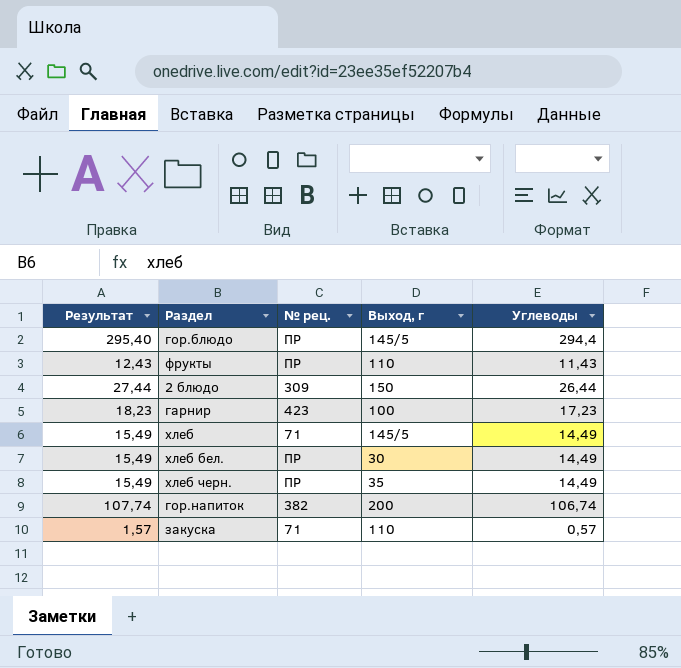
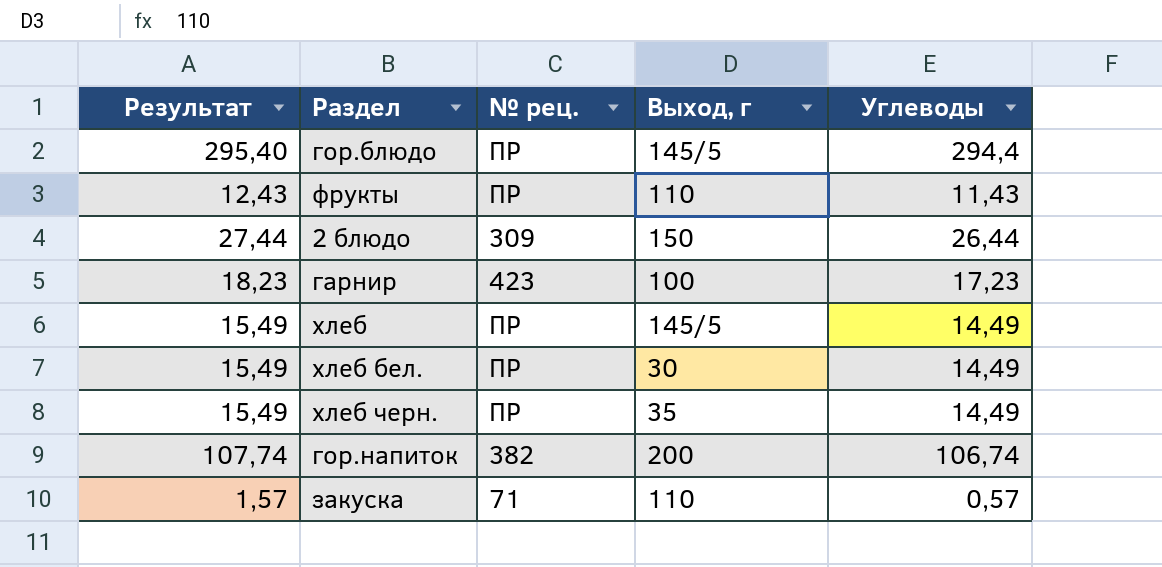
хлеб | № рец.: 71 -> ПР

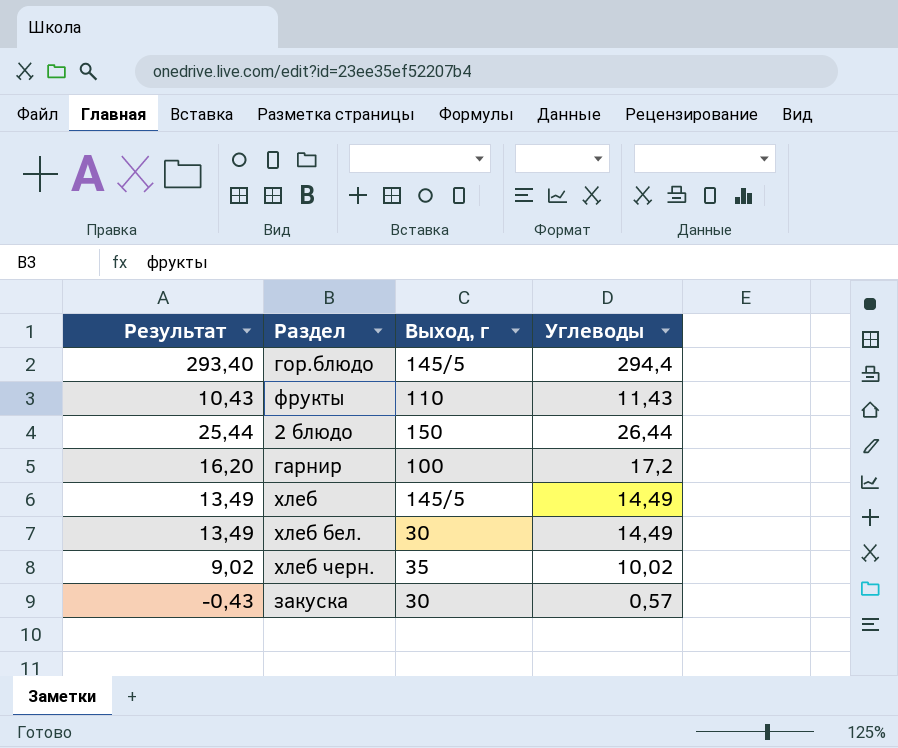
column № рец. | position: 3 -> none
column Результат | formula: [Углеводы] + 1 -> [Углеводы] - 1
row гор.напиток: 107,74 | 382 | 200 | 106,74 -> none
гарнир | Углеводы: 17,23 -> 17,2
хлеб черн. | Углеводы: 14,49 -> 10,02
закуска | Выход, г: 110 -> 30

